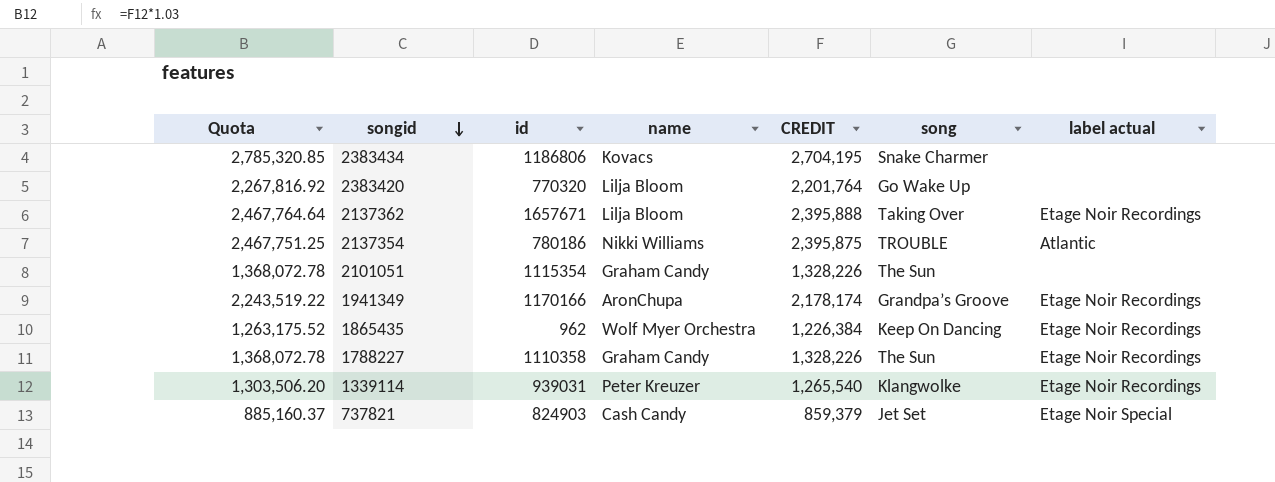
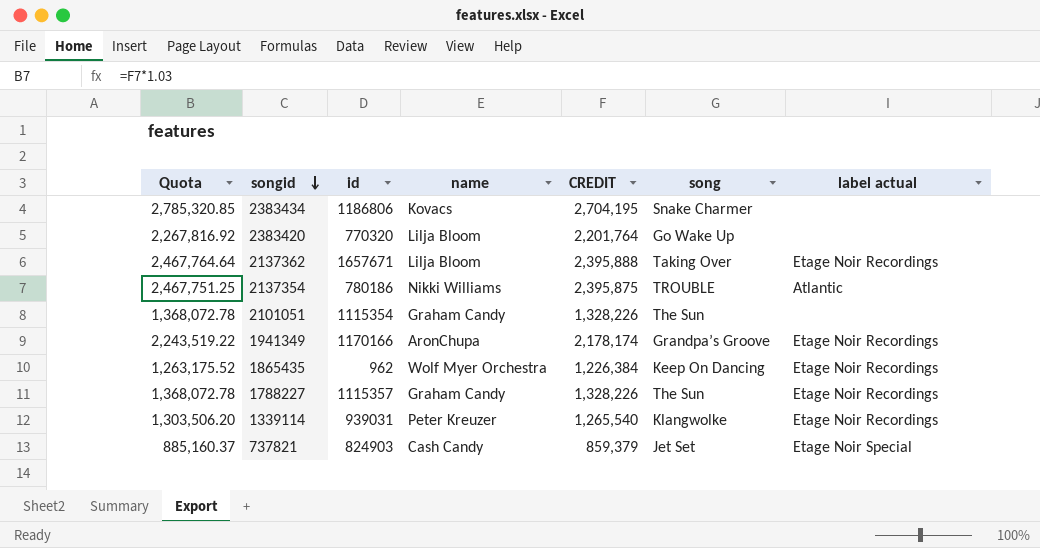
1788227 | id: 1110358 -> 1115357

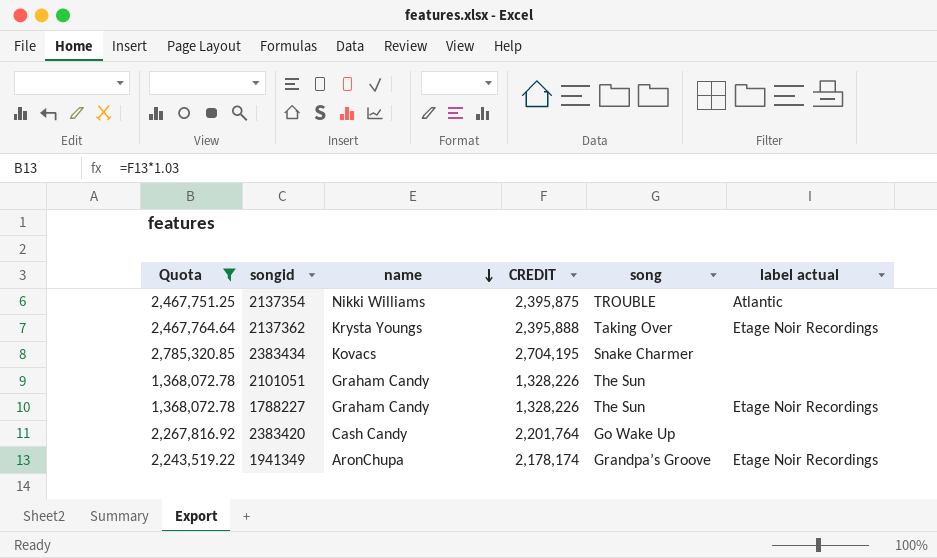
filter: none -> Quota >= 1,368,072.78
row order: songid descending -> name descending
column id | position: 3 -> none
2137362 | name: Lilja Bloom -> Krysta Youngs
2383420 | name: Lilja Bloom -> Cash Candy

